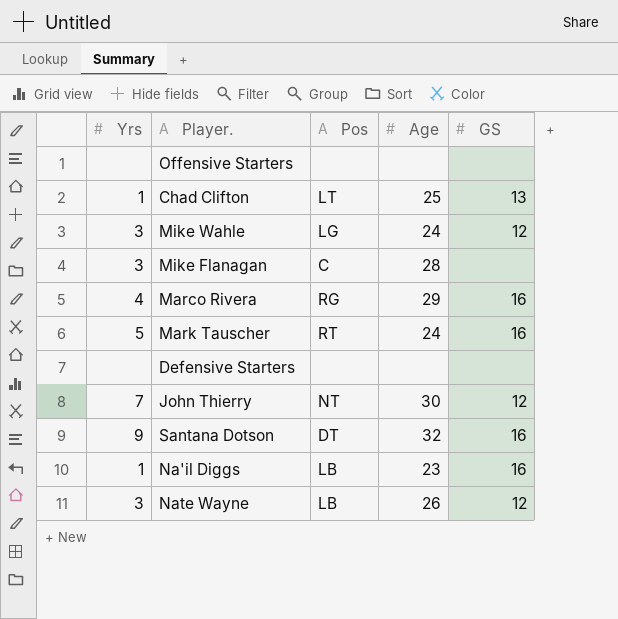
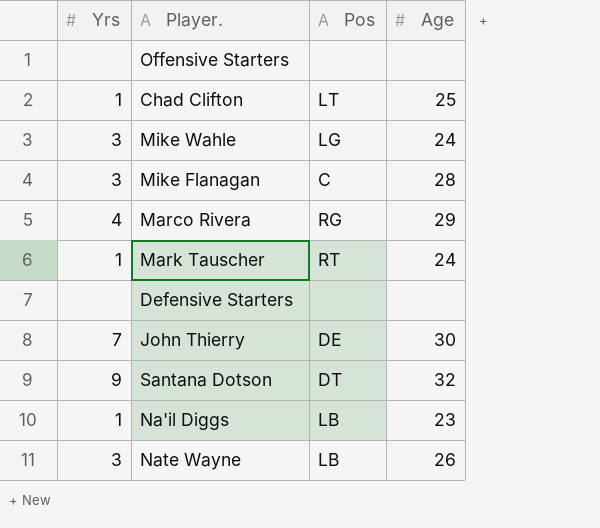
column GS | position: 5 -> none
Mark Tauscher | Yrs: 5 -> 1
John Thierry | Pos: NT -> DE

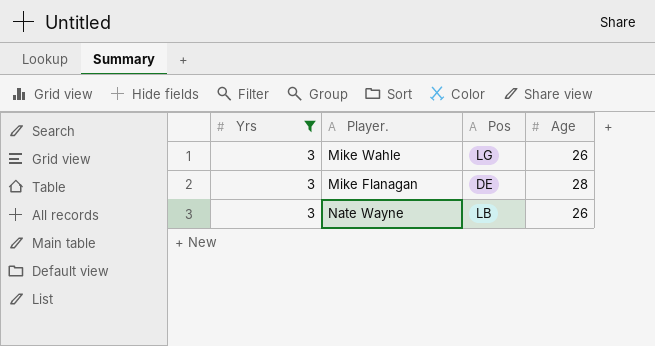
filter: none -> Yrs = 3
Mike Wahle | Age: 24 -> 26
Mike Flanagan | Pos: C -> DE

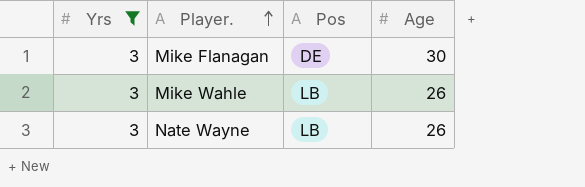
row order: none -> Player. ascending
Mike Flanagan | Age: 28 -> 30
Mike Wahle | Pos: LG -> LB

